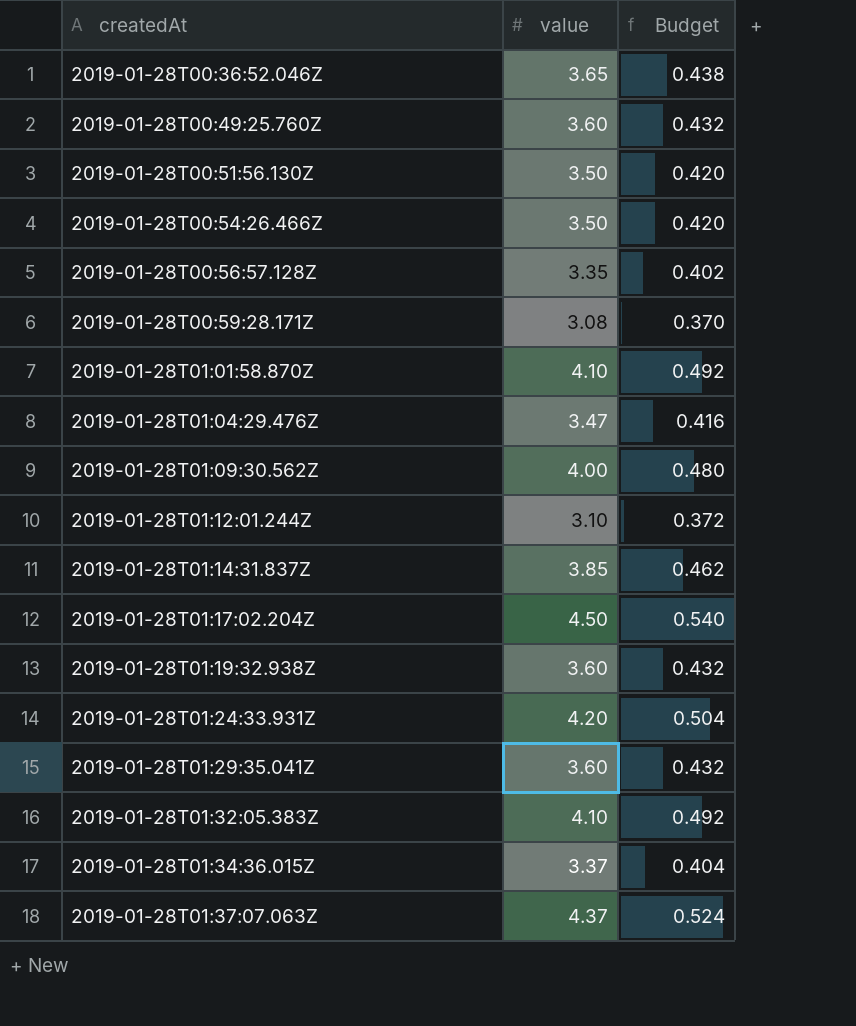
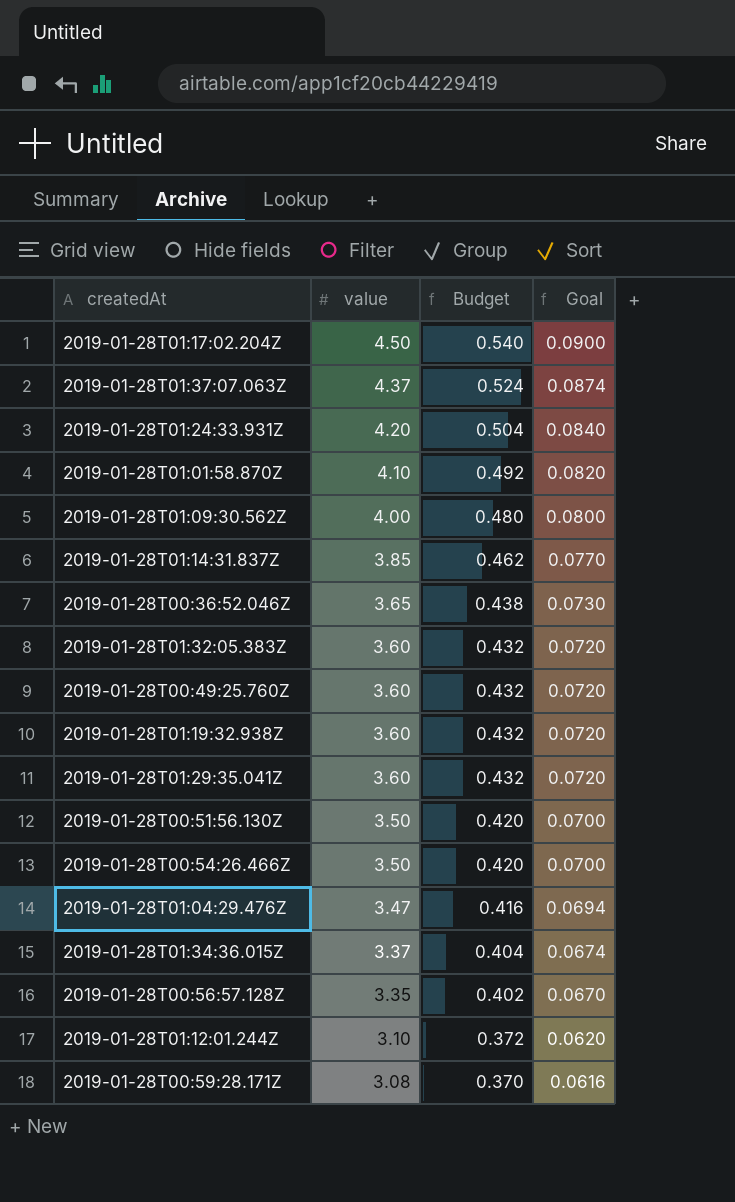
row order: createdAt ascending -> value descending
column Goal | formula: none -> [value] * 0.02
2019-01-28T01:32:05.383Z | value: 4.10 -> 3.60
2019-01-28T01:32:05.383Z | Budget: 0.492 -> 0.432

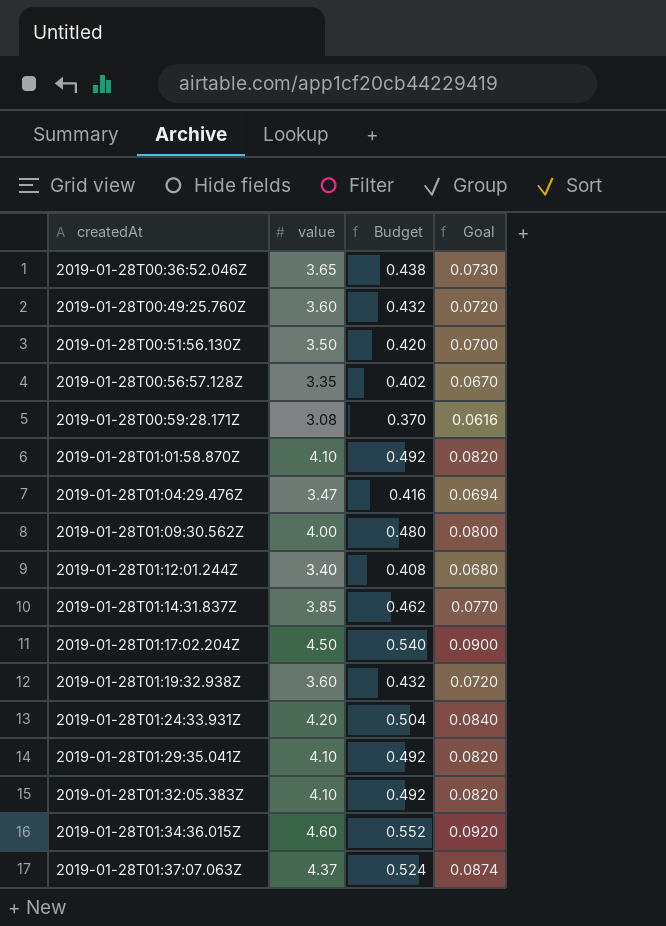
row order: value descending -> createdAt ascending
row 2019-01-28T00:54:26.466Z: 3.50 | 0.420 | 0.0700 -> none
2019-01-28T01:12:01.244Z | value: 3.10 -> 3.40
2019-01-28T01:12:01.244Z | Budget: 0.372 -> 0.408
2019-01-28T01:12:01.244Z | Goal: 0.0620 -> 0.0680
2019-01-28T01:29:35.041Z | value: 3.60 -> 4.10
2019-01-28T01:29:35.041Z | Budget: 0.432 -> 0.492
2019-01-28T01:29:35.041Z | Goal: 0.0720 -> 0.0820
2019-01-28T01:32:05.383Z | value: 3.60 -> 4.10
2019-01-28T01:32:05.383Z | Budget: 0.432 -> 0.492
2019-01-28T01:32:05.383Z | Goal: 0.0720 -> 0.0820
2019-01-28T01:34:36.015Z | value: 3.37 -> 4.60
2019-01-28T01:34:36.015Z | Budget: 0.404 -> 0.552
2019-01-28T01:34:36.015Z | Goal: 0.0674 -> 0.0920

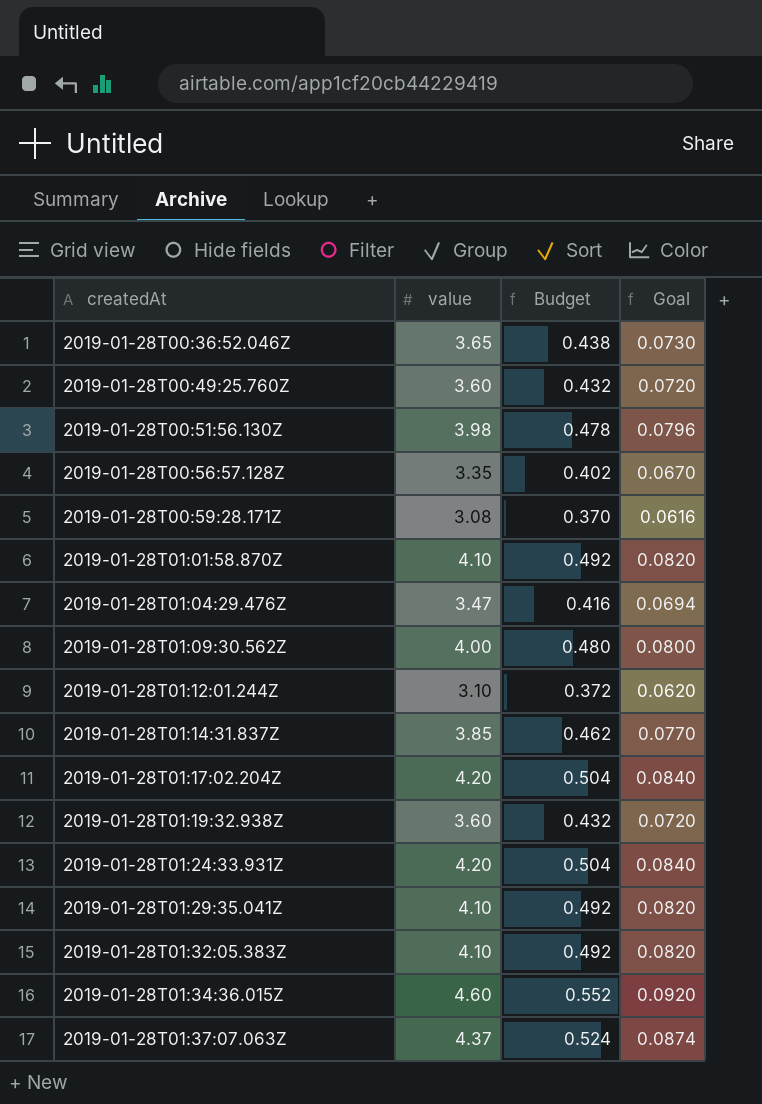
2019-01-28T00:51:56.130Z | value: 3.50 -> 3.98
2019-01-28T00:51:56.130Z | Budget: 0.420 -> 0.478
2019-01-28T00:51:56.130Z | Goal: 0.0700 -> 0.0796
2019-01-28T01:12:01.244Z | value: 3.40 -> 3.10
2019-01-28T01:12:01.244Z | Budget: 0.408 -> 0.372
2019-01-28T01:12:01.244Z | Goal: 0.0680 -> 0.0620
2019-01-28T01:17:02.204Z | value: 4.50 -> 4.20
2019-01-28T01:17:02.204Z | Budget: 0.540 -> 0.504
2019-01-28T01:17:02.204Z | Goal: 0.0900 -> 0.0840

